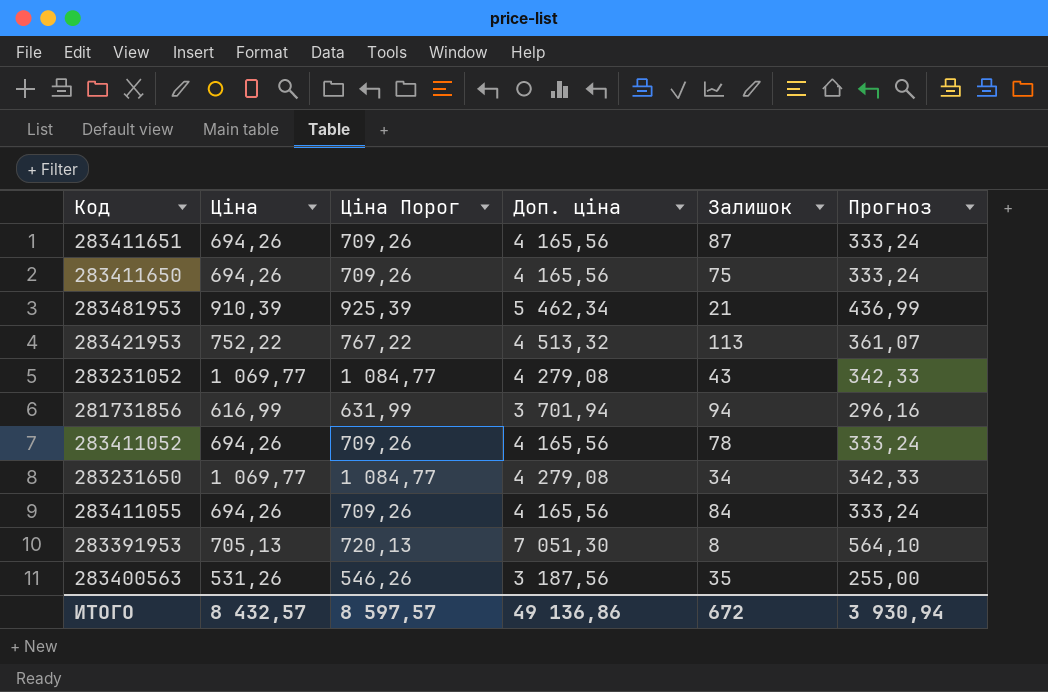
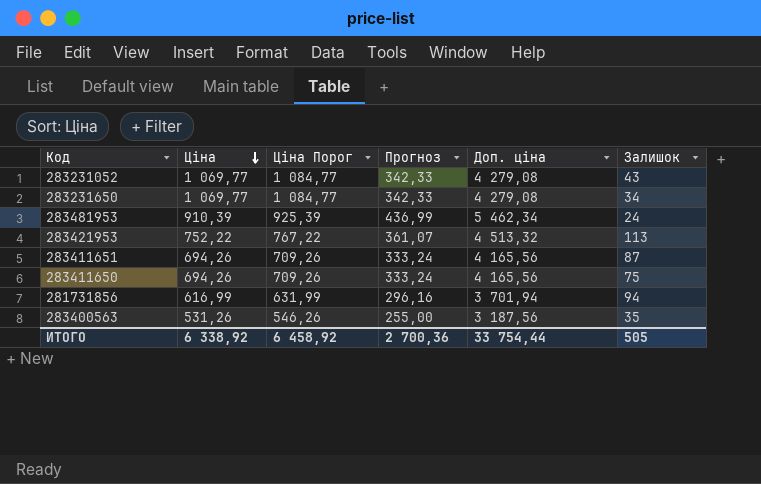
row order: none -> Ціна descending
column Прогноз | position: 6 -> 4
row 283411052: 694,26 | 709,26 | 4 165,56 | 78 | 333,24 -> none
row 283411055: 694,26 | 709,26 | 4 165,56 | 84 | 333,24 -> none
row 283391953: 705,13 | 720,13 | 7 051,30 | 8 | 564,10 -> none
283481953 | Залишок: 21 -> 24
ИТОГО | Ціна: 8 432,57 -> 6 338,92
ИТОГО | Ціна Порог: 8 597,57 -> 6 458,92
ИТОГО | Прогноз: 3 930,94 -> 2 700,36
ИТОГО | Доп. ціна: 49 136,86 -> 33 754,44
ИТОГО | Залишок: 672 -> 505

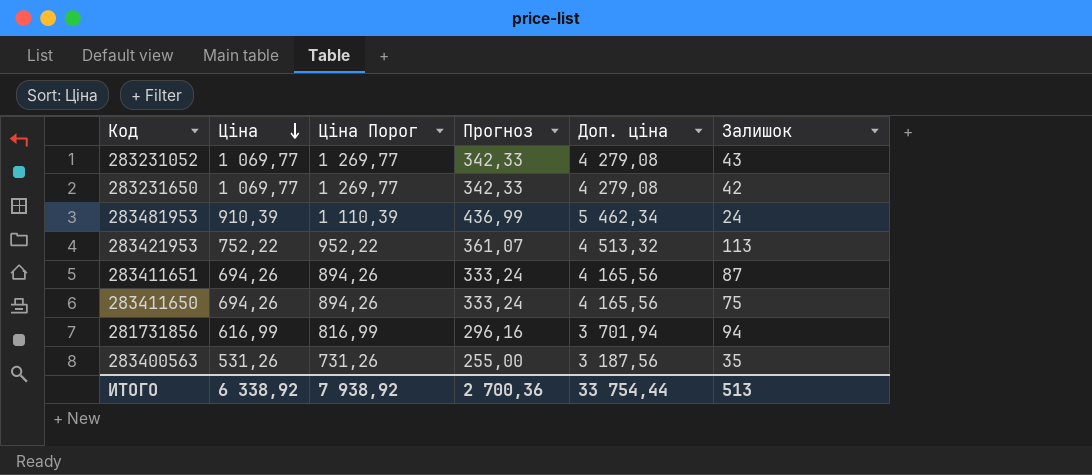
column Ціна Порог | formula: [Ціна] + 15 -> [Ціна] + 200
283231650 | Залишок: 34 -> 42
ИТОГО | Ціна Порог: 6 458,92 -> 7 938,92
ИТОГО | Залишок: 505 -> 513

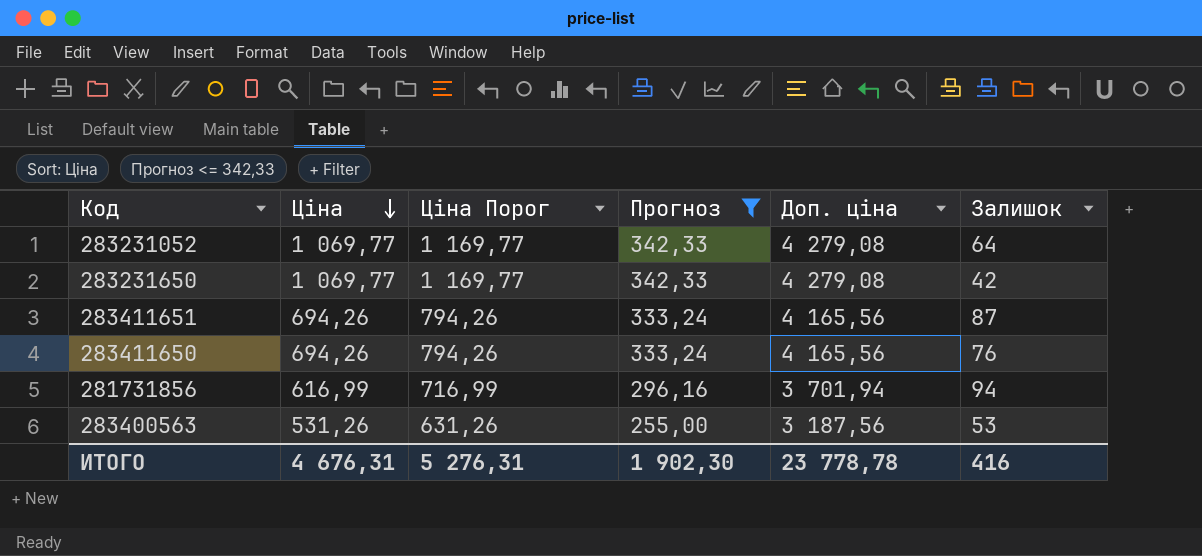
filter: none -> Прогноз <= 342,33
column Ціна Порог | formula: [Ціна] + 200 -> [Ціна] + 100
283231052 | Залишок: 43 -> 64
283411650 | Залишок: 75 -> 76
283400563 | Залишок: 35 -> 53
ИТОГО | Ціна: 6 338,92 -> 4 676,31
ИТОГО | Ціна Порог: 7 938,92 -> 5 276,31
ИТОГО | Прогноз: 2 700,36 -> 1 902,30
ИТОГО | Доп. ціна: 33 754,44 -> 23 778,78
ИТОГО | Залишок: 513 -> 416

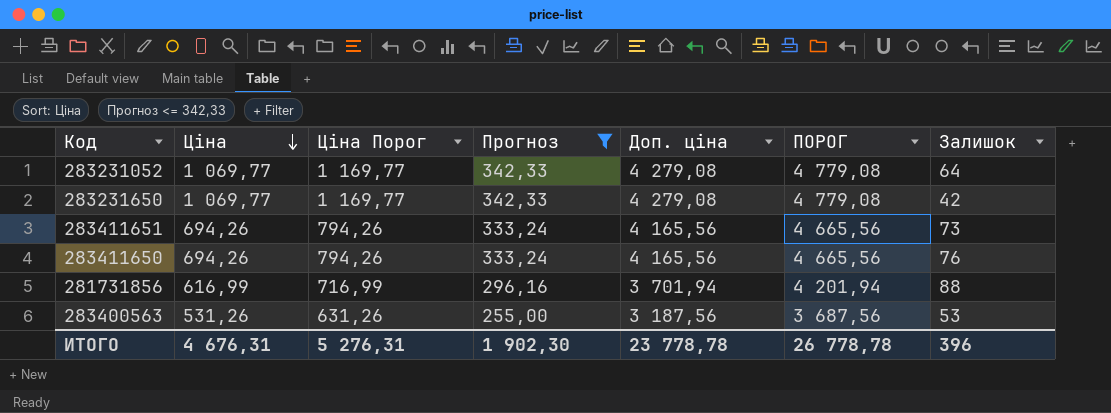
column ПОРОГ | formula: none -> [Доп. ціна] + 500
283411651 | Залишок: 87 -> 73
281731856 | Залишок: 94 -> 88
ИТОГО | Залишок: 416 -> 396

